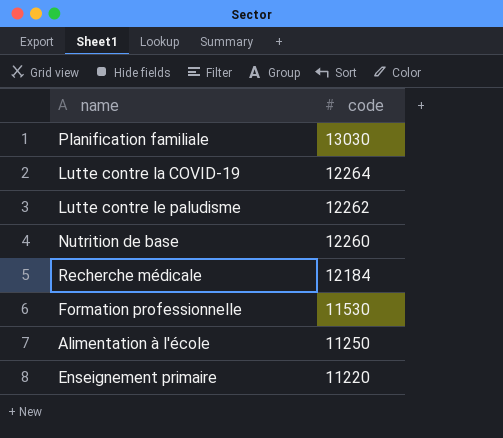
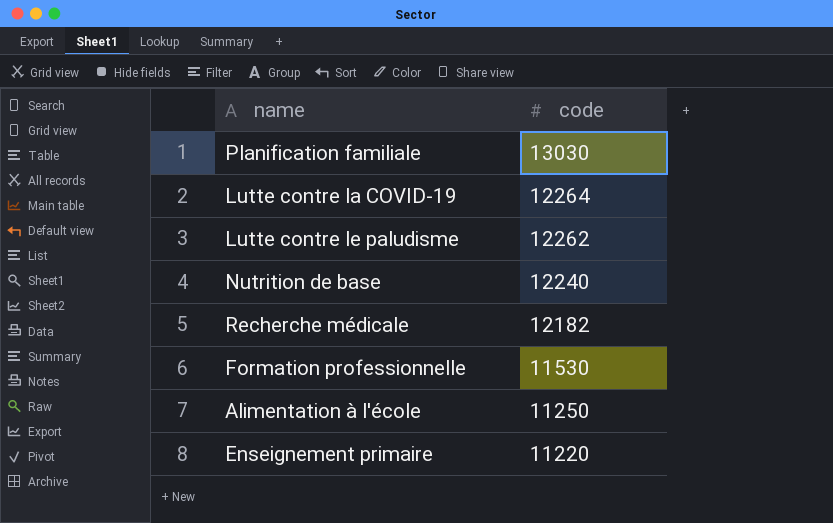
Nutrition de base | code: 12260 -> 12240
Recherche médicale | code: 12184 -> 12182

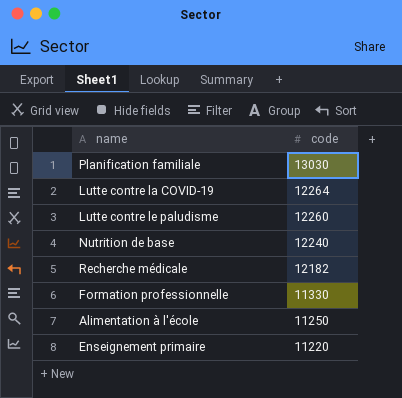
Lutte contre le paludisme | code: 12262 -> 12260
Formation professionnelle | code: 11530 -> 11330

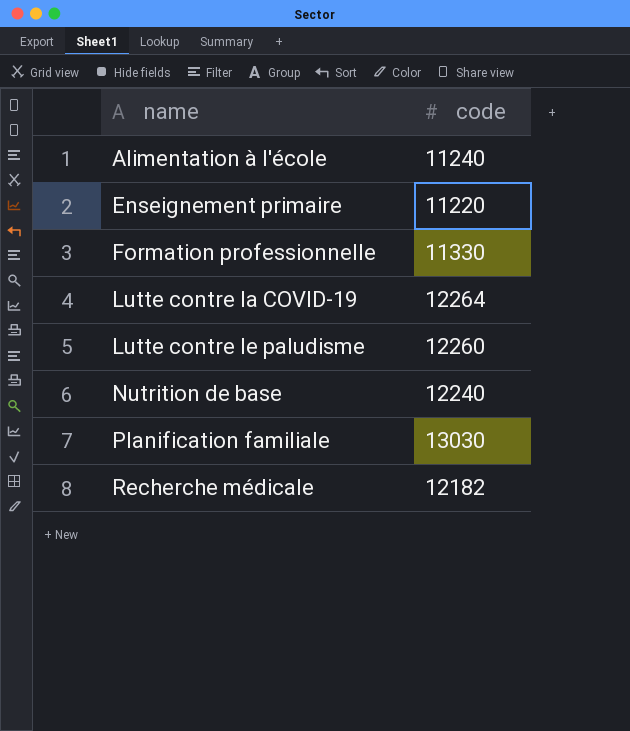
row order: code descending -> name ascending
Alimentation à l'école | code: 11250 -> 11240

